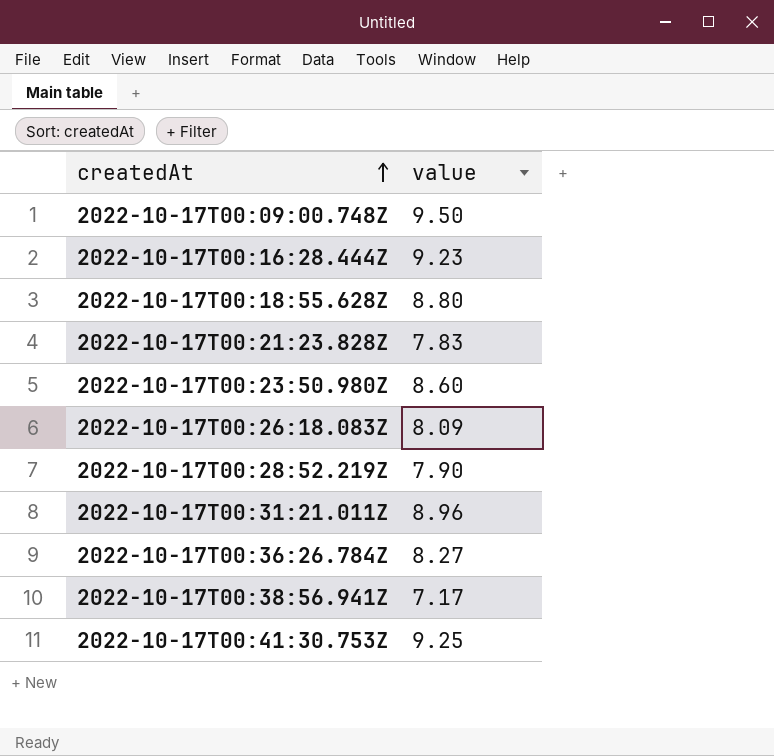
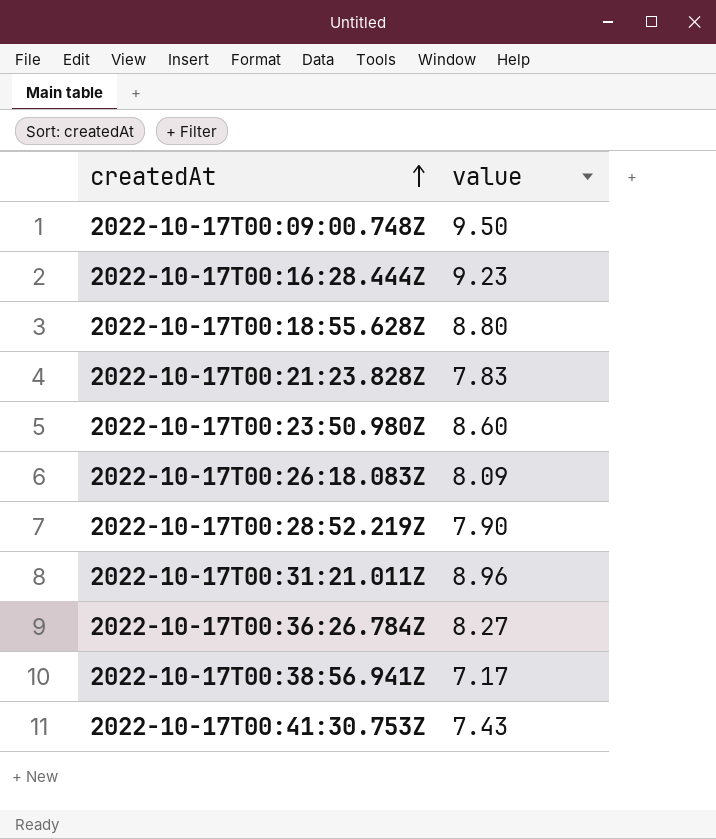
2022-10-17T00:41:30.753Z | value: 9.25 -> 7.43

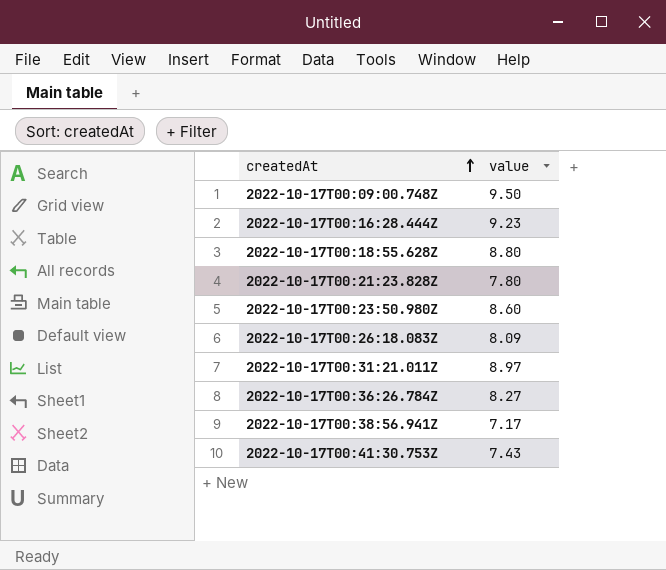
row 2022-10-17T00:28:52.219Z: 7.90 -> none
2022-10-17T00:21:23.828Z | value: 7.83 -> 7.80
2022-10-17T00:31:21.011Z | value: 8.96 -> 8.97

